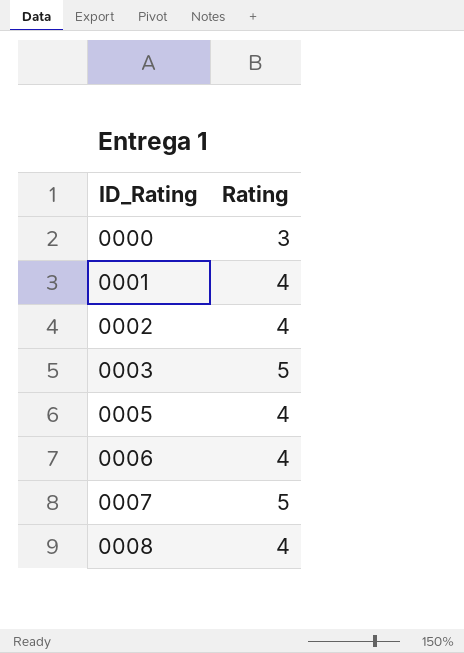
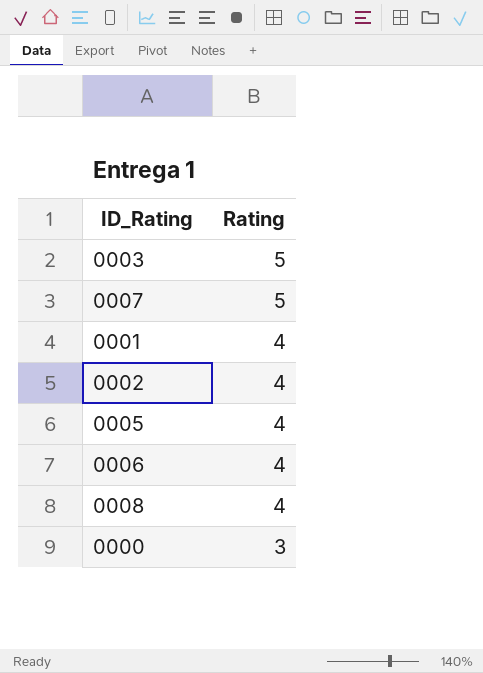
row order: ID_Rating ascending -> Rating descending

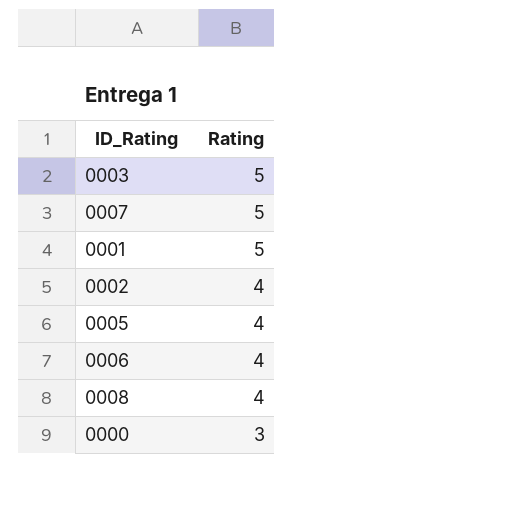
0001 | Rating: 4 -> 5

